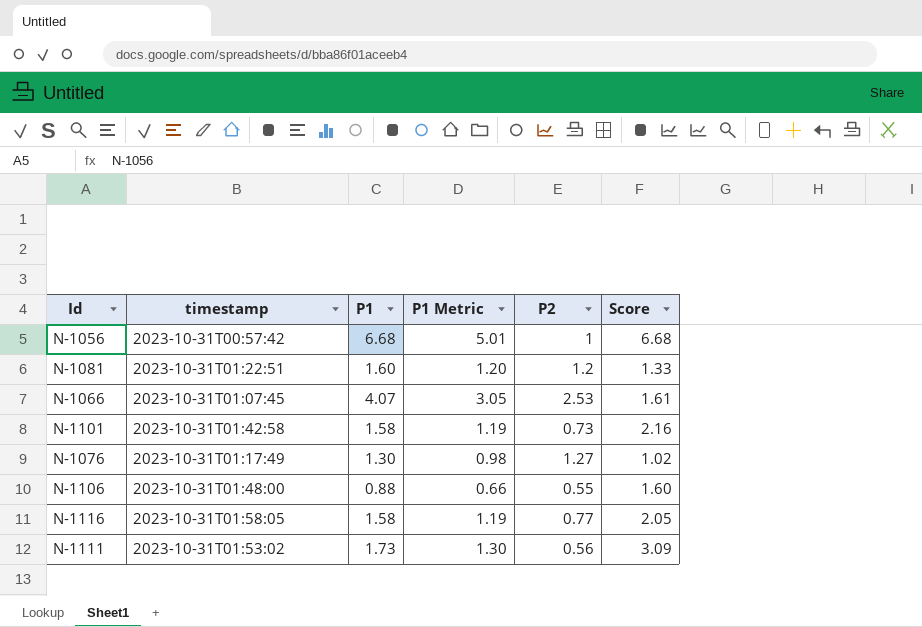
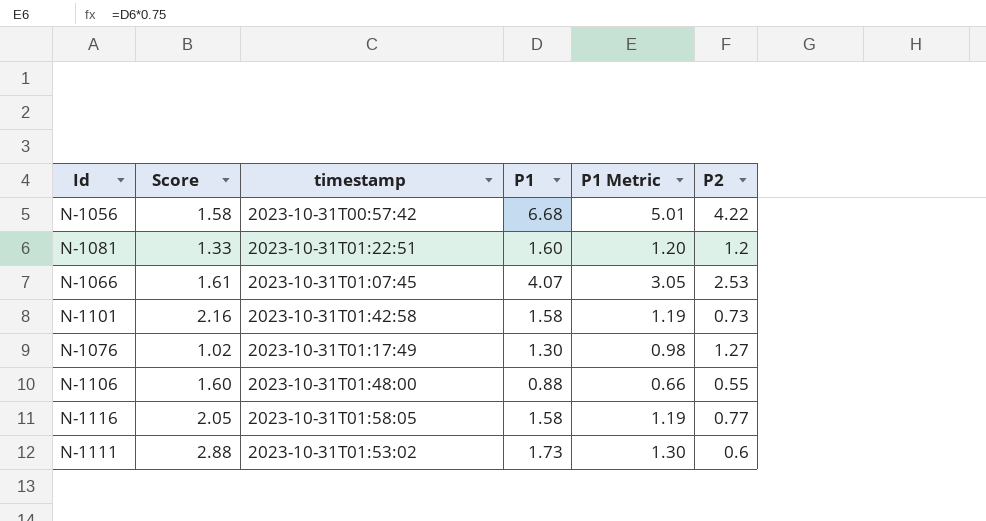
column Score | position: 6 -> 2
N-1056 | Score: 6.68 -> 1.58
N-1056 | P2: 1 -> 4.22
N-1111 | Score: 3.09 -> 2.88
N-1111 | P2: 0.56 -> 0.6

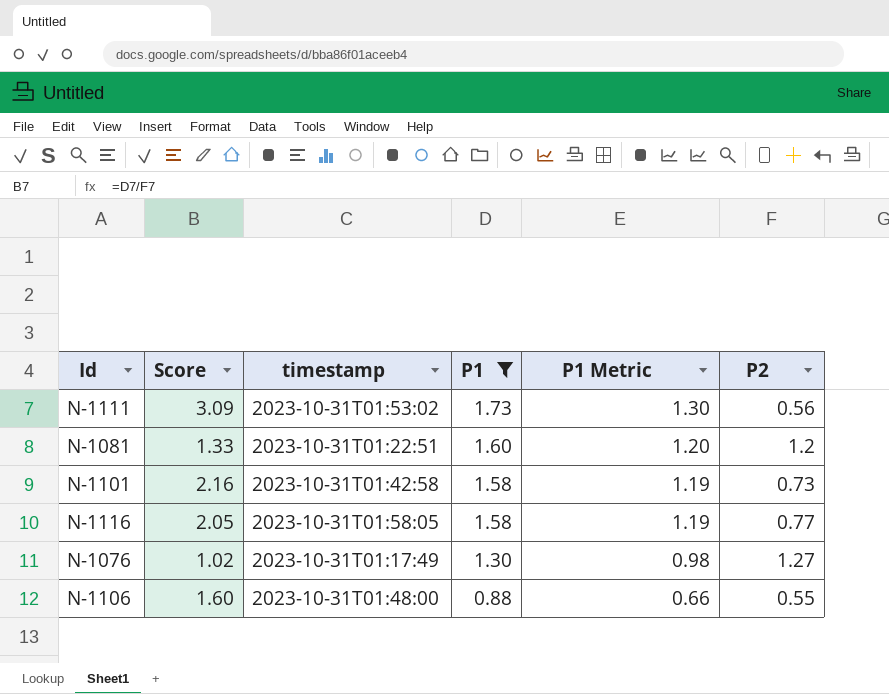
filter: none -> P1 <= 1.73
row order: none -> P1 descending
N-1111 | Score: 2.88 -> 3.09
N-1111 | P2: 0.6 -> 0.56

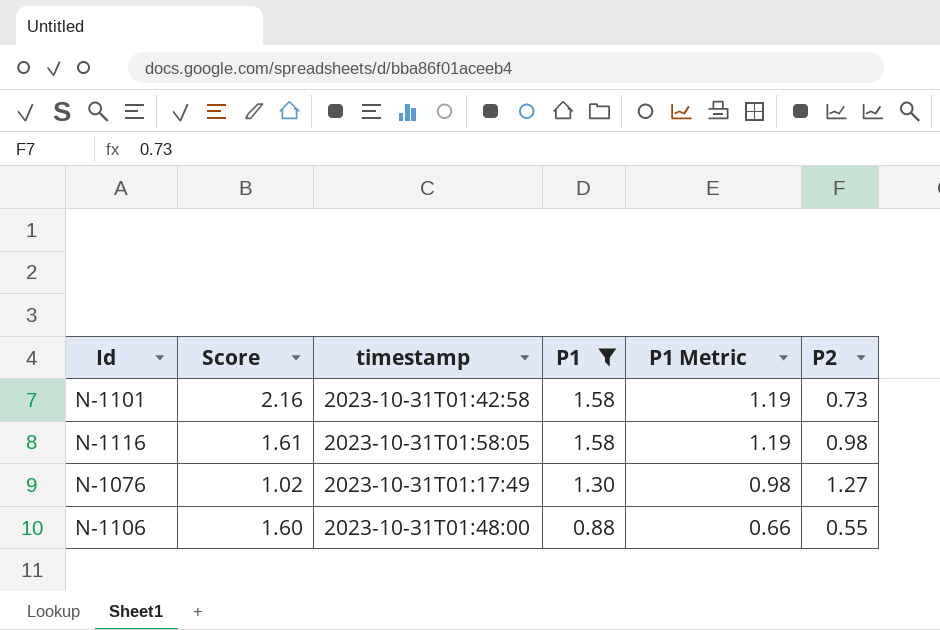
row N-1111: 3.09 | 2023-10-31T01:53:02 | 1.73 | 1.30 | 0.56 -> none
row N-1081: 1.33 | 2023-10-31T01:22:51 | 1.60 | 1.20 | 1.2 -> none
N-1116 | Score: 2.05 -> 1.61
N-1116 | P2: 0.77 -> 0.98

